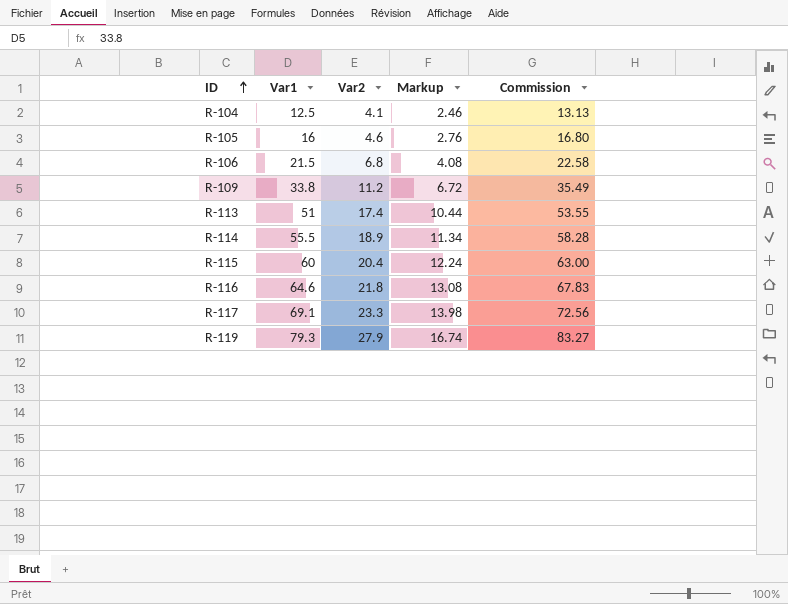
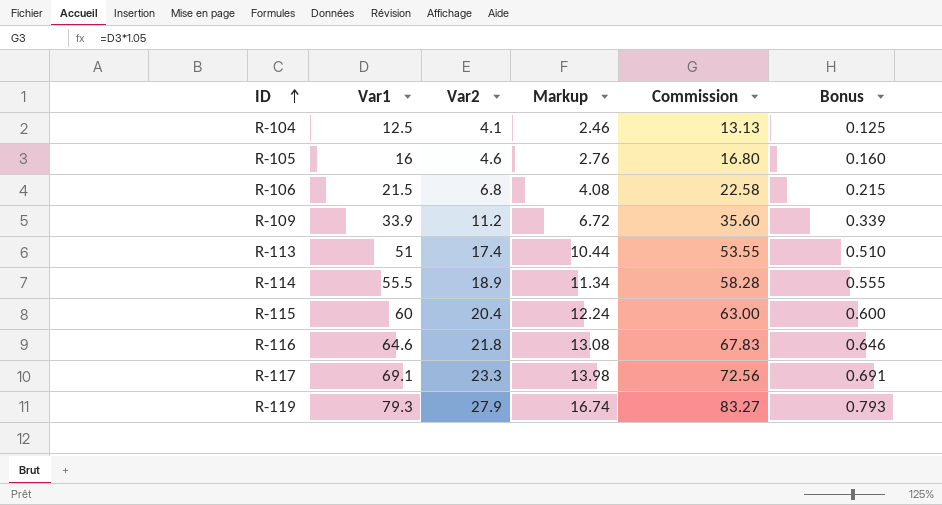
column Bonus | formula: none -> [Var1] * 0.01
R-109 | Var1: 33.8 -> 33.9
R-109 | Commission: 35.49 -> 35.60

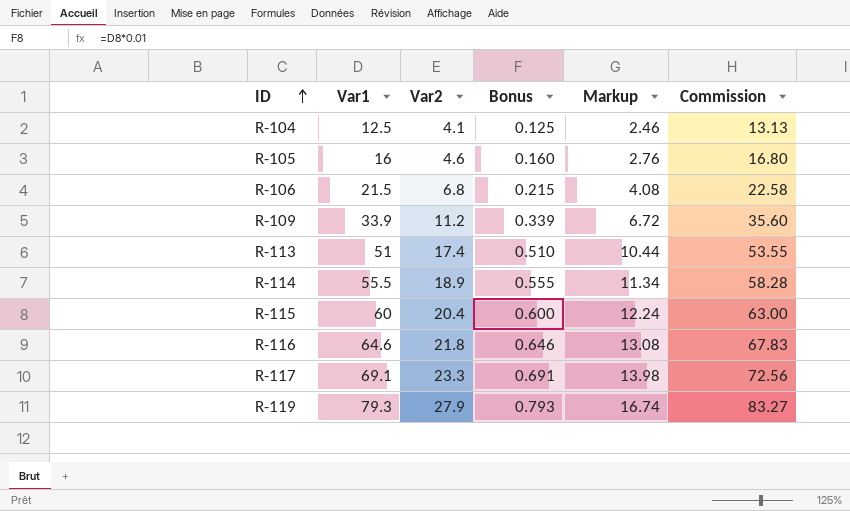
column Bonus | position: 6 -> 4

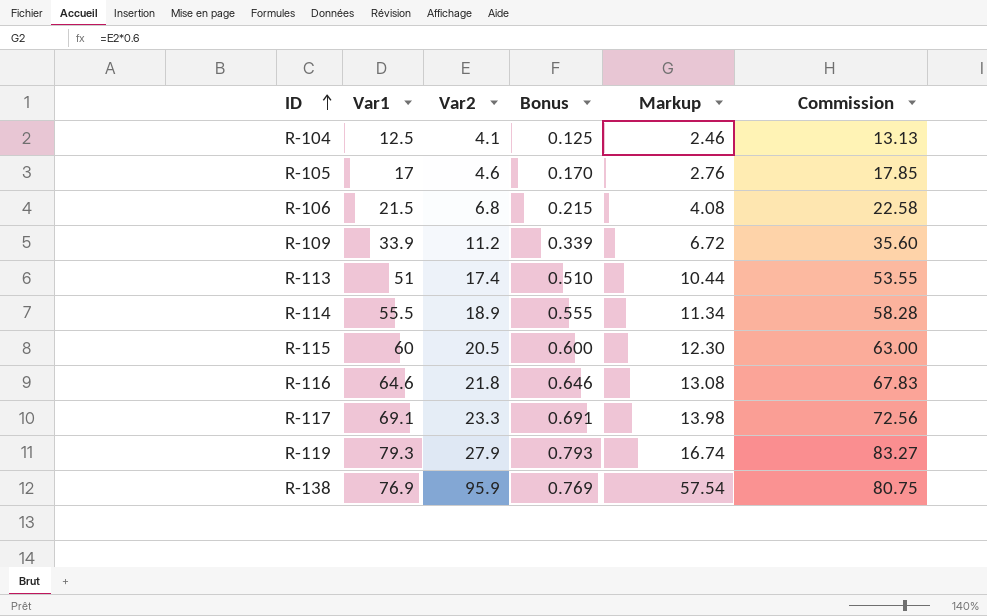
R-105 | Var1: 16 -> 17
R-105 | Bonus: 0.160 -> 0.170
R-105 | Commission: 16.80 -> 17.85
R-115 | Var2: 20.4 -> 20.5
R-115 | Markup: 12.24 -> 12.30
row R-138: none -> 76.9 | 95.9 | 0.769 | 57.54 | 80.75

